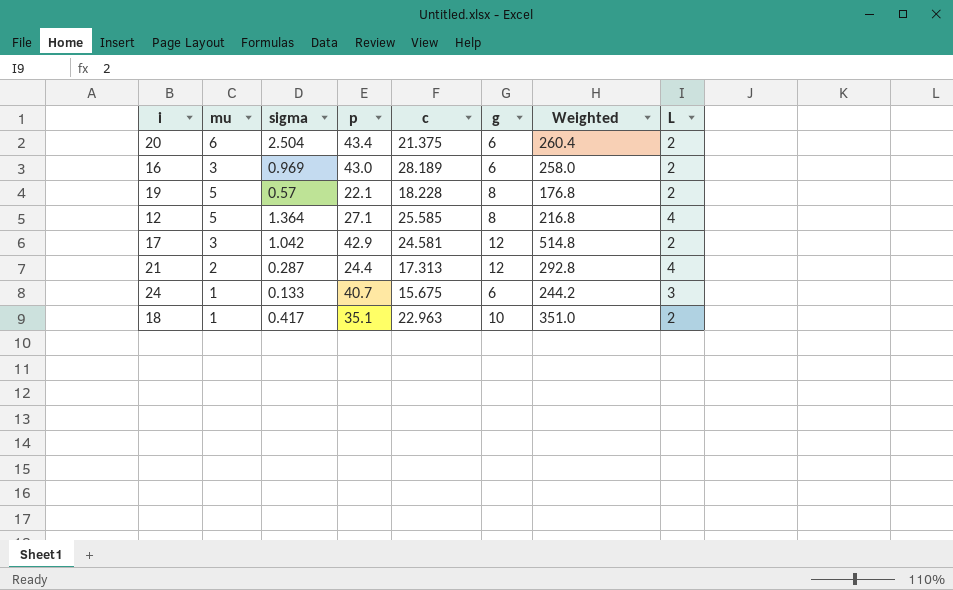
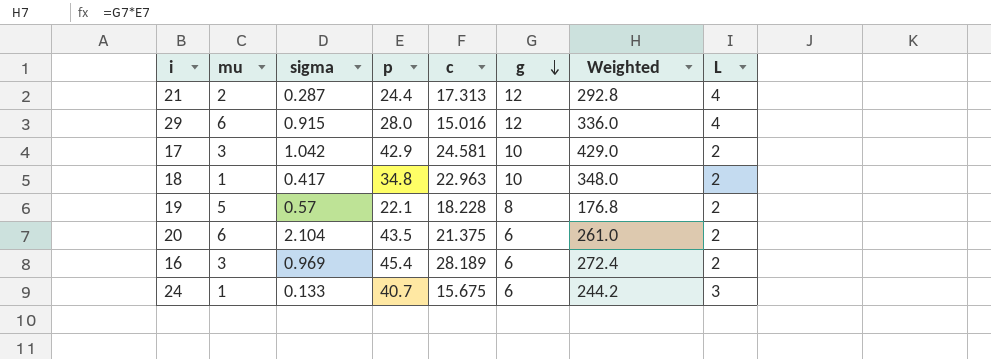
row order: none -> g descending
row 12: 5 | 1.364 | 27.1 | 25.585 | 8 | 216.8 | 4 -> none
row 29: none -> 6 | 0.915 | 28.0 | 15.016 | 12 | 336.0 | 4
17 | g: 12 -> 10
17 | Weighted: 514.8 -> 429.0
18 | p: 35.1 -> 34.8
18 | Weighted: 351.0 -> 348.0
20 | sigma: 2.504 -> 2.104
20 | p: 43.4 -> 43.5
20 | Weighted: 260.4 -> 261.0
16 | p: 43.0 -> 45.4
16 | Weighted: 258.0 -> 272.4

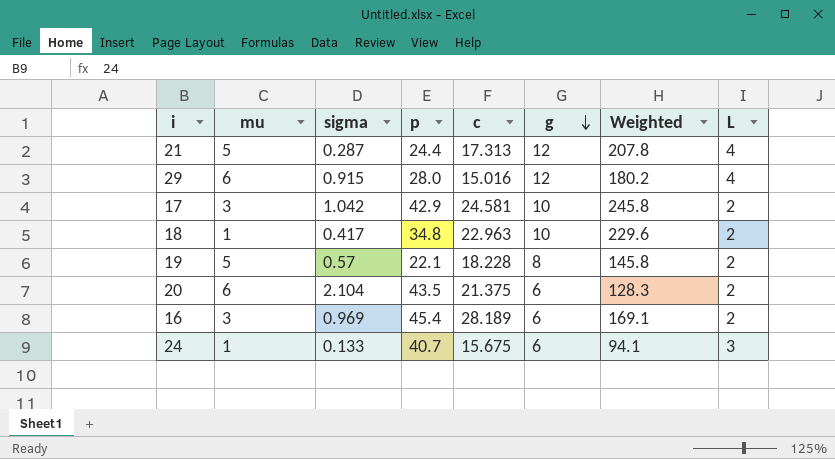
column Weighted | formula: [p] * [g] -> [c] * [g]
21 | mu: 2 -> 5

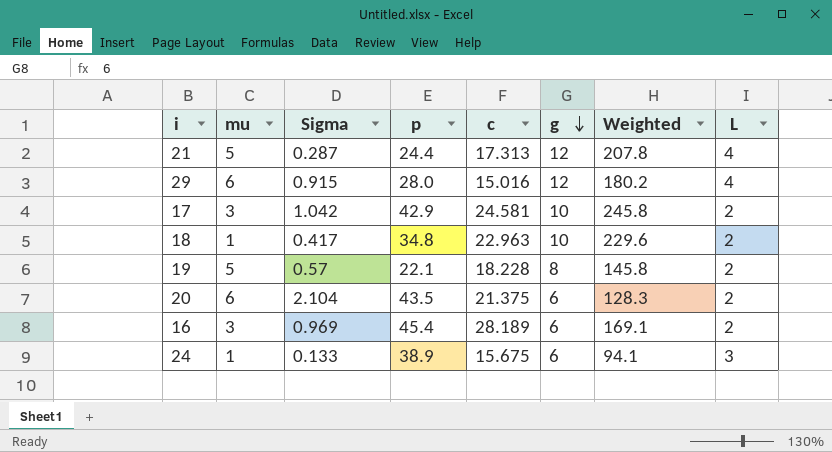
column name: sigma -> Sigma
24 | p: 40.7 -> 38.9

